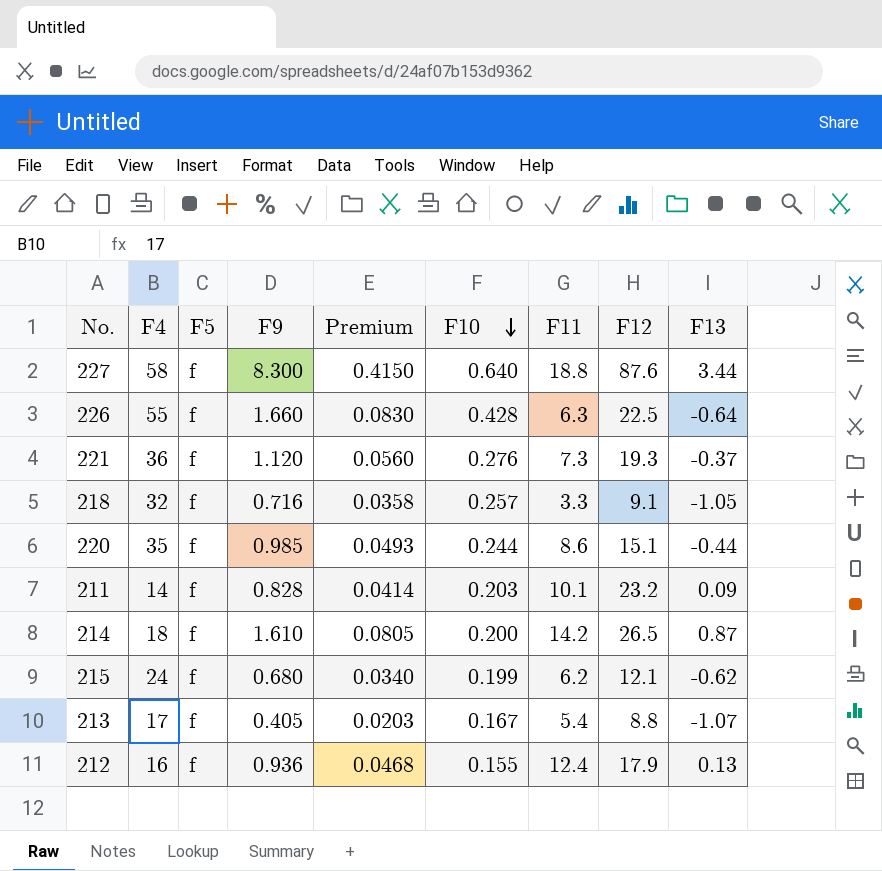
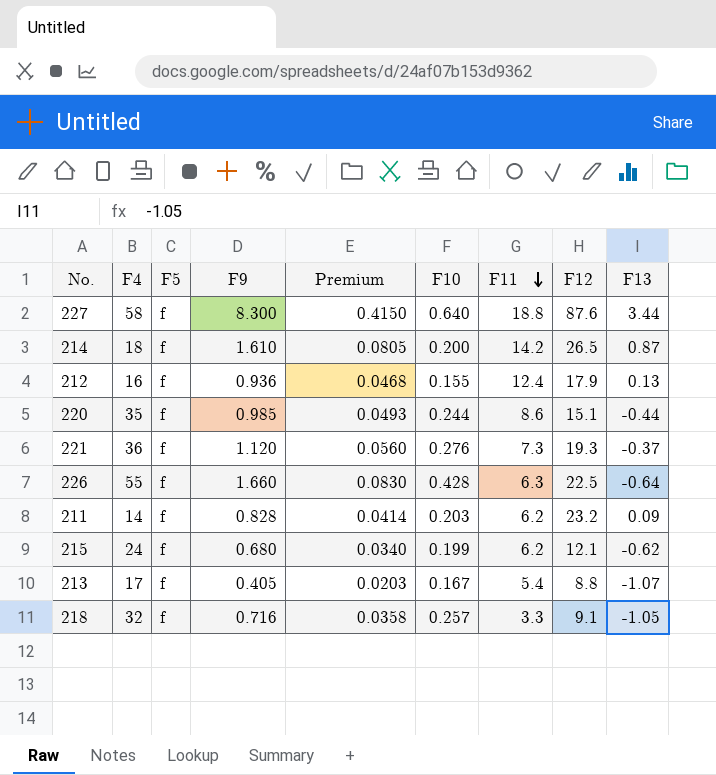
row order: F10 descending -> F11 descending
211 | F11: 10.1 -> 6.2

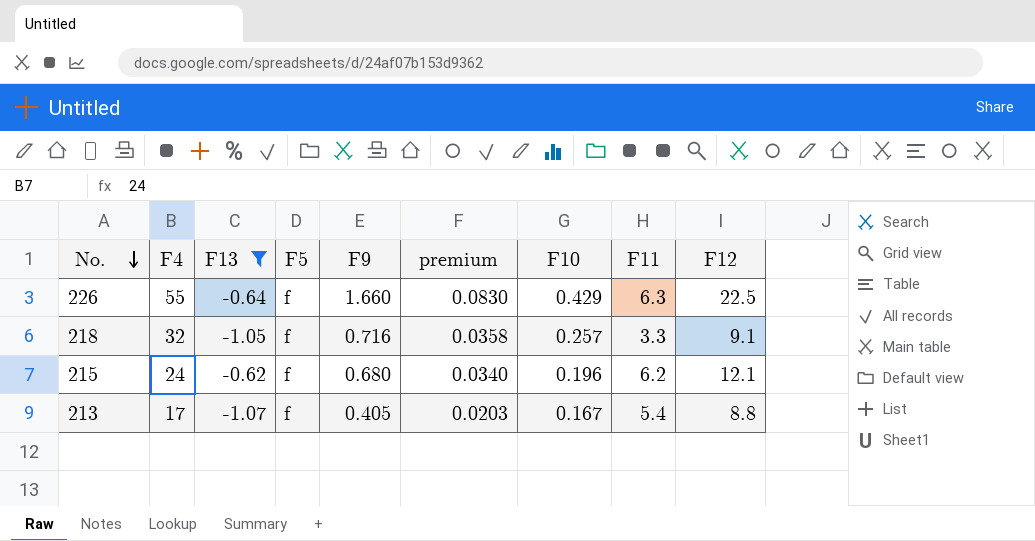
filter: none -> F13 <= -0.62
row order: F11 descending -> No. descending
column F13 | position: 9 -> 3
column name: Premium -> premium
226 | F10: 0.428 -> 0.429
215 | F10: 0.199 -> 0.196

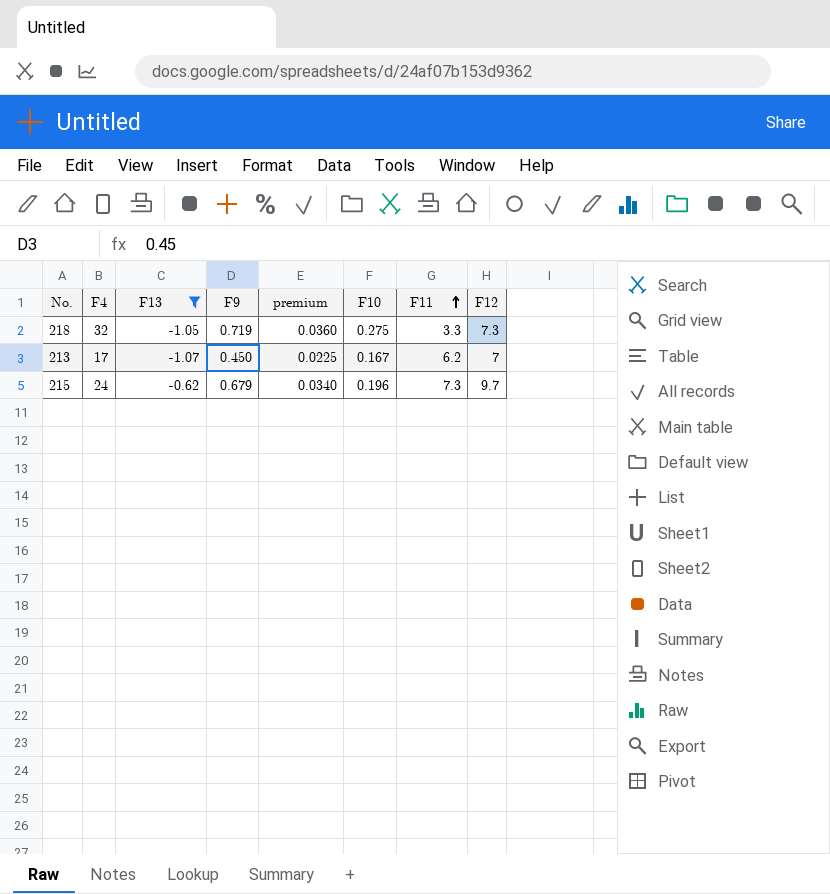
row order: No. descending -> F11 ascending
column F5 | position: 4 -> none
row 226: 55 | -0.64 | f | 1.660 | 0.0830 | 0.429 | 6.3 | 22.5 -> none
218 | F9: 0.716 -> 0.719
218 | premium: 0.0358 -> 0.0360
218 | F10: 0.257 -> 0.275
218 | F12: 9.1 -> 7.3
213 | F9: 0.405 -> 0.450
213 | premium: 0.0203 -> 0.0225
213 | F11: 5.4 -> 6.2
213 | F12: 8.8 -> 7
215 | F9: 0.680 -> 0.679
215 | F11: 6.2 -> 7.3
215 | F12: 12.1 -> 9.7

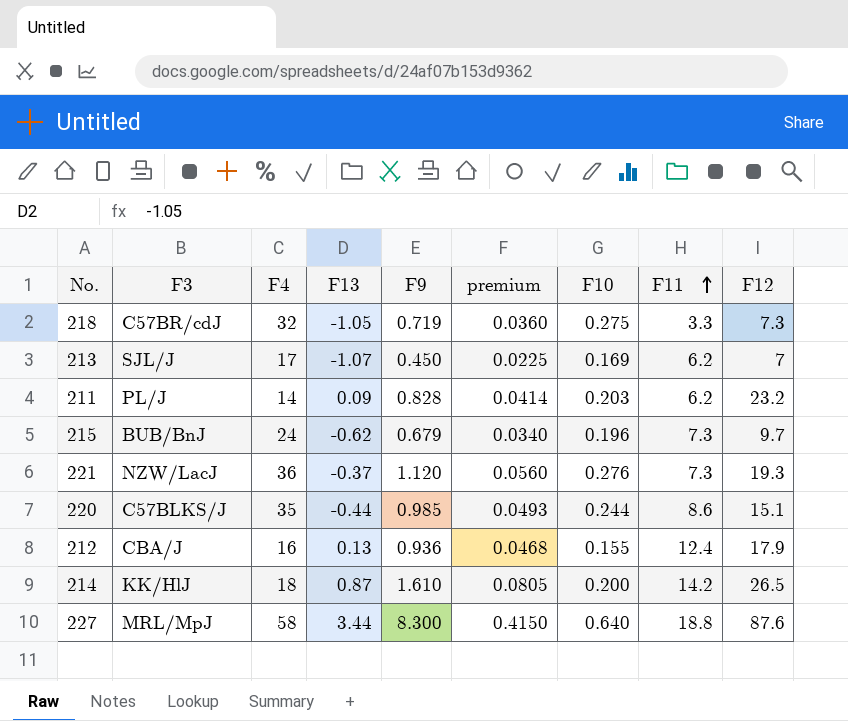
filter: F13 <= -0.62 -> none
column F3 | position: none -> 2
213 | F10: 0.167 -> 0.169

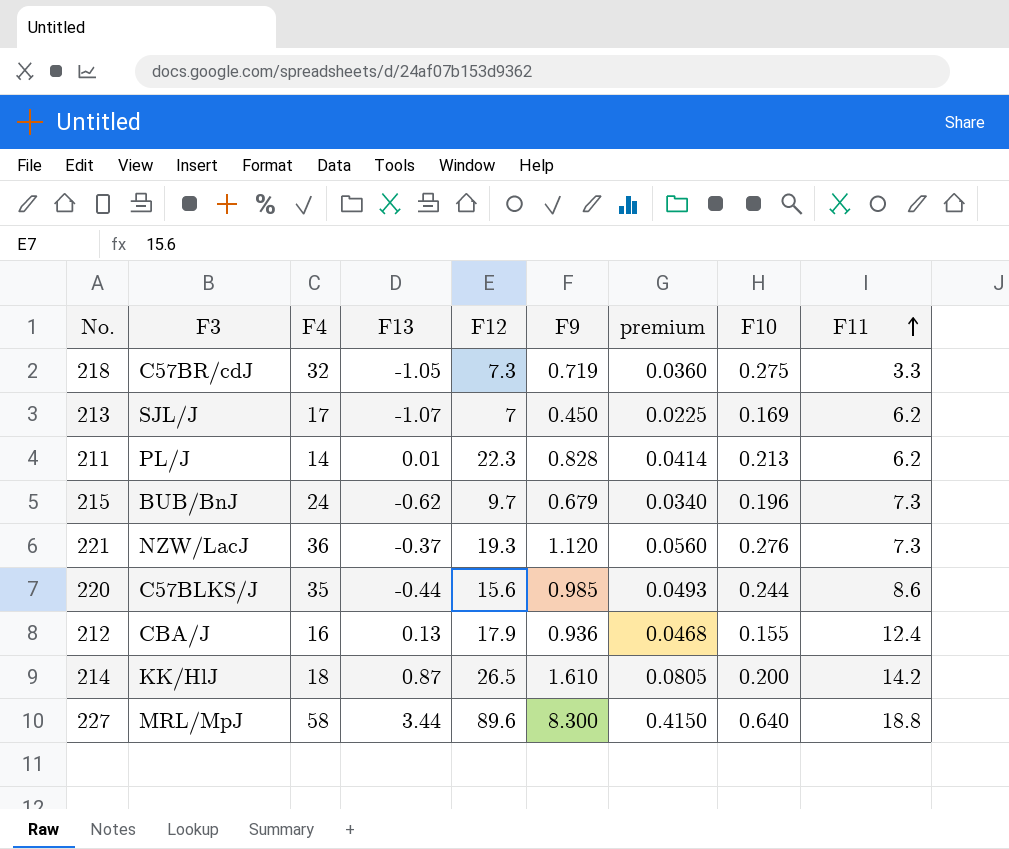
column F12 | position: 9 -> 5
211 | F13: 0.09 -> 0.01
211 | F12: 23.2 -> 22.3
211 | F10: 0.203 -> 0.213
220 | F12: 15.1 -> 15.6
227 | F12: 87.6 -> 89.6

